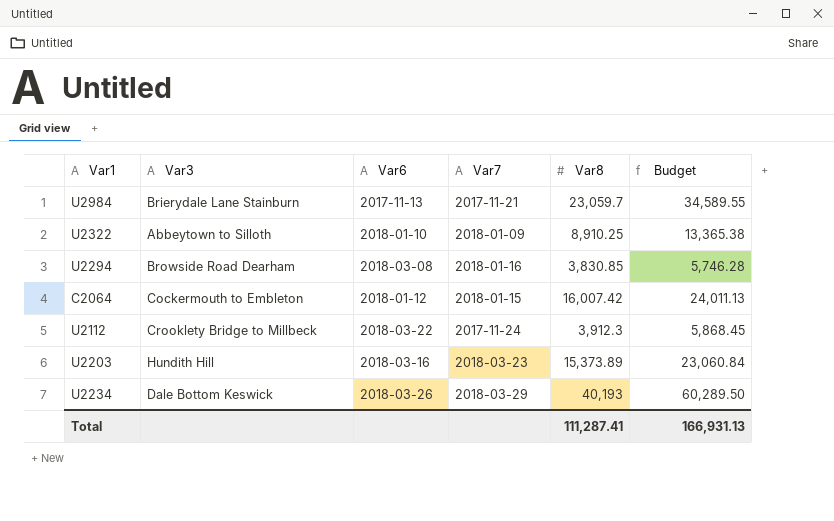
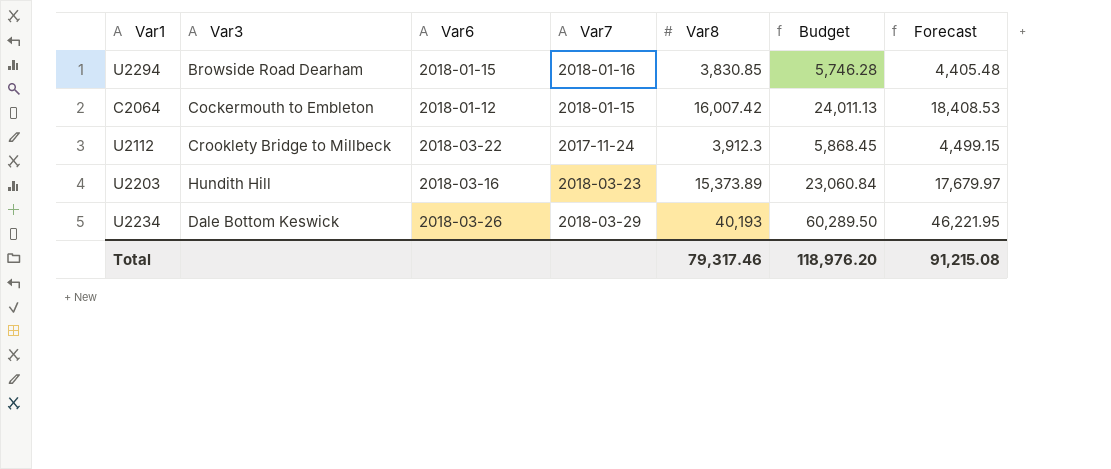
column Forecast | formula: none -> [Var8] * 1.15
row U2984: Brierydale Lane Stainburn | 2017-11-13 | 2017-11-21 | 23,059.7 | 34,589.55 -> none
row U2322: Abbeytown to Silloth | 2018-01-10 | 2018-01-09 | 8,910.25 | 13,365.38 -> none
U2294 | Var6: 2018-03-08 -> 2018-01-15
Total | Var8: 111,287.41 -> 79,317.46
Total | Budget: 166,931.13 -> 118,976.20

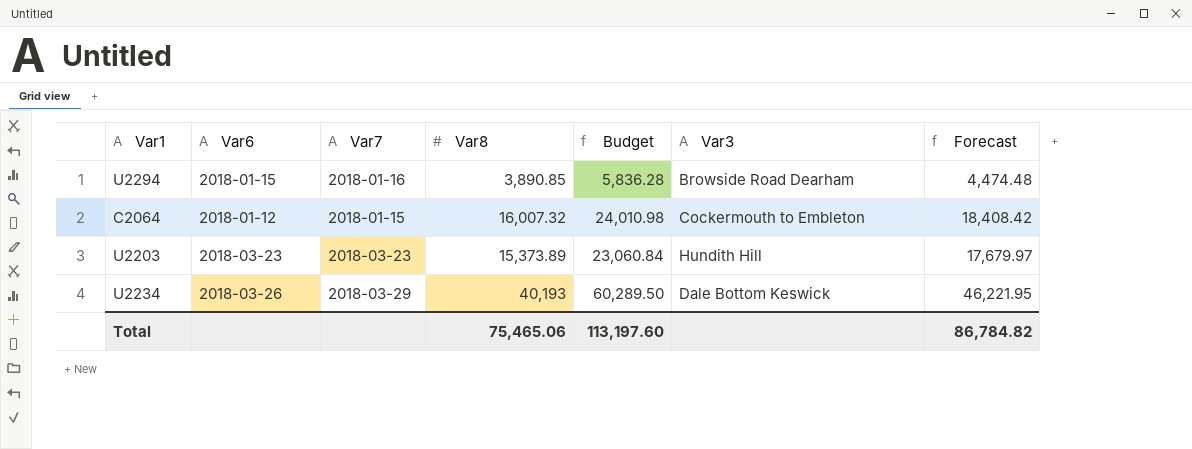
column Var3 | position: 2 -> 6
row U2112: Crooklety Bridge to Millbeck | 2018-03-22 | 2017-11-24 | 3,912.3 | 5,868.45 | 4,499.15 -> none
U2294 | Var8: 3,830.85 -> 3,890.85
U2294 | Budget: 5,746.28 -> 5,836.28
U2294 | Forecast: 4,405.48 -> 4,474.48
C2064 | Var8: 16,007.42 -> 16,007.32
C2064 | Budget: 24,011.13 -> 24,010.98
C2064 | Forecast: 18,408.53 -> 18,408.42
U2203 | Var6: 2018-03-16 -> 2018-03-23
Total | Var8: 79,317.46 -> 75,465.06
Total | Budget: 118,976.20 -> 113,197.60
Total | Forecast: 91,215.08 -> 86,784.82

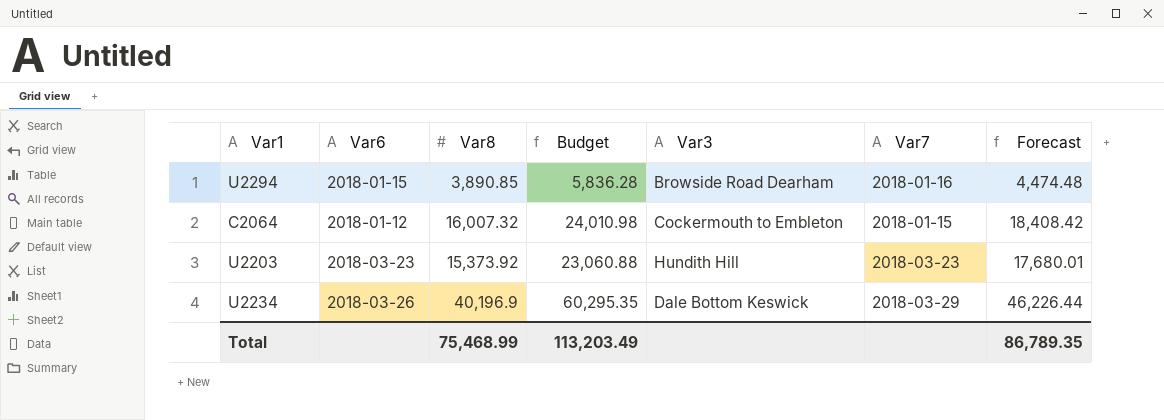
column Var7 | position: 3 -> 6
U2203 | Var8: 15,373.89 -> 15,373.92
U2203 | Budget: 23,060.84 -> 23,060.88
U2203 | Forecast: 17,679.97 -> 17,680.01
U2234 | Var8: 40,193 -> 40,196.9
U2234 | Budget: 60,289.50 -> 60,295.35
U2234 | Forecast: 46,221.95 -> 46,226.44
Total | Var8: 75,465.06 -> 75,468.99
Total | Budget: 113,197.60 -> 113,203.49
Total | Forecast: 86,784.82 -> 86,789.35

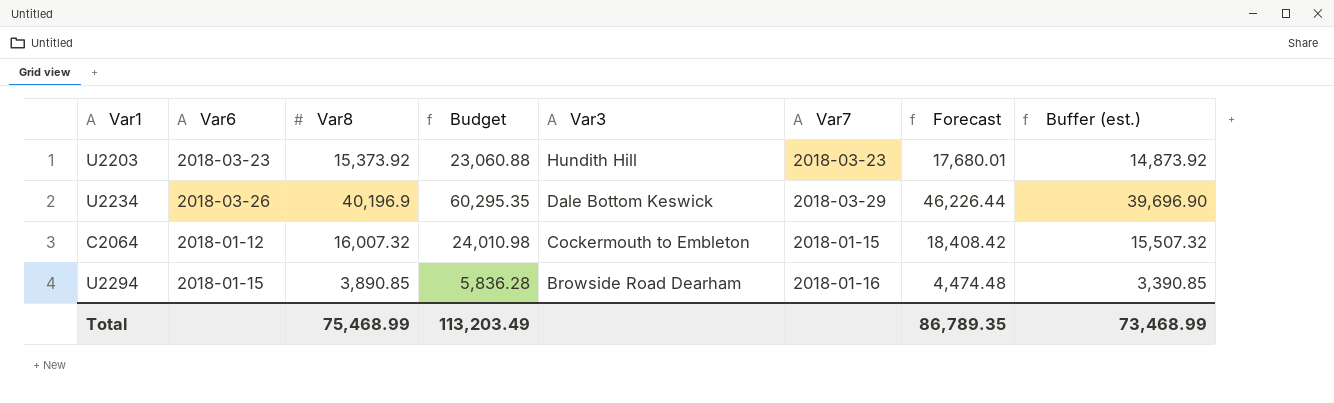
row order: none -> Var3 descending
column Buffer (est.) | formula: none -> [Var8] - 500

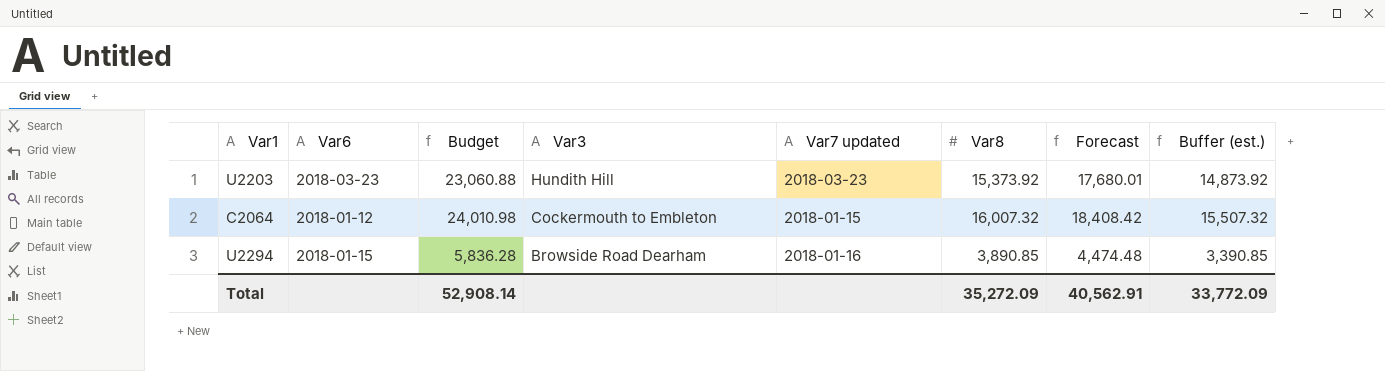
column name: Var7 -> Var7 updated
column Var8 | position: 3 -> 6
row U2234: 2018-03-26 | 40,196.9 | 60,295.35 | Dale Bottom Keswick | 2018-03-29 | 46,226.44 | 39,696.90 -> none
Total | Budget: 113,203.49 -> 52,908.14
Total | Var8: 75,468.99 -> 35,272.09
Total | Forecast: 86,789.35 -> 40,562.91
Total | Buffer (est.): 73,468.99 -> 33,772.09

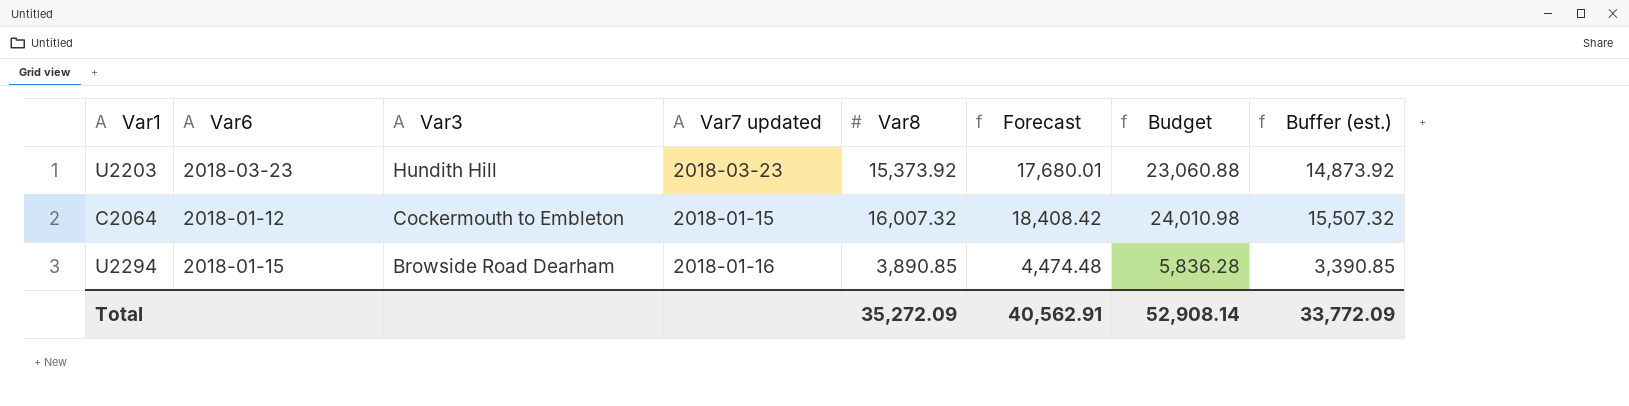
column Budget | position: 3 -> 7

